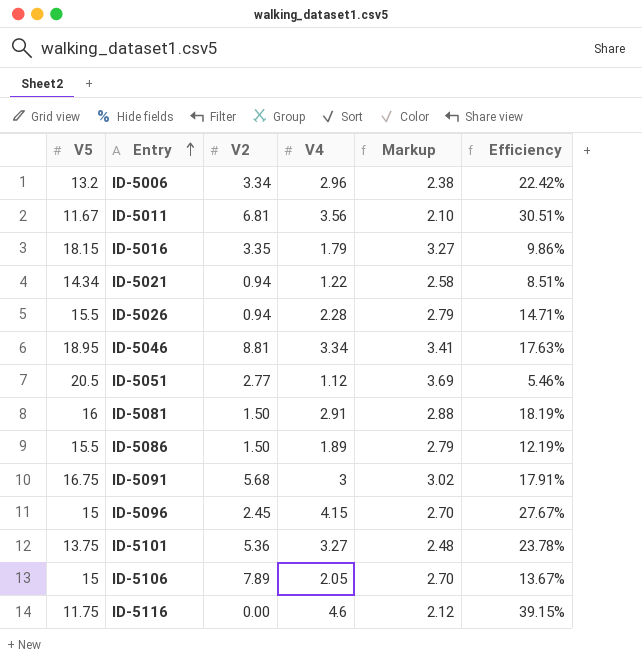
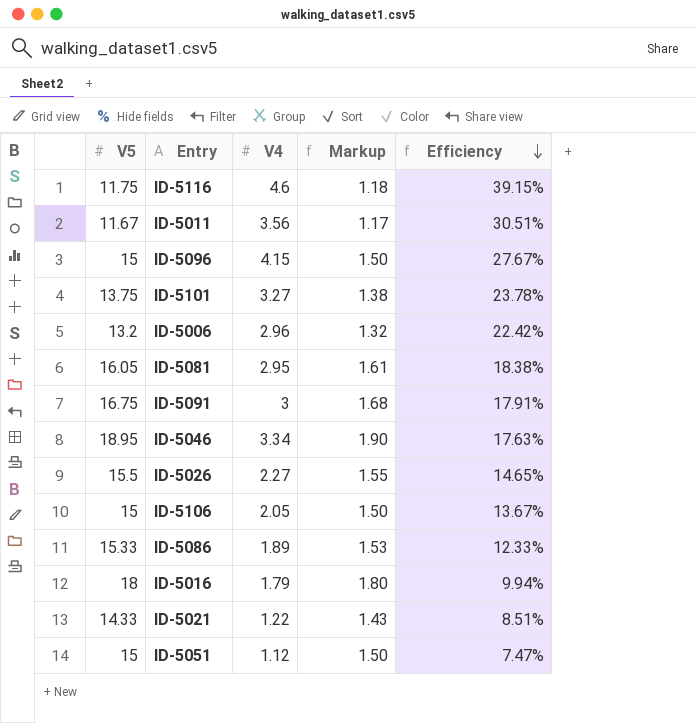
row order: Entry ascending -> Efficiency descending
column V2 | position: 3 -> none
column Markup | formula: [V5] * 0.18 -> [V5] * 0.1
ID-5081 | V5: 16 -> 16.05
ID-5081 | V4: 2.91 -> 2.95
ID-5081 | Efficiency: 18.19% -> 18.38%
ID-5026 | V4: 2.28 -> 2.27
ID-5026 | Efficiency: 14.71% -> 14.65%
ID-5086 | V5: 15.5 -> 15.33
ID-5086 | Efficiency: 12.19% -> 12.33%
ID-5016 | V5: 18.15 -> 18
ID-5016 | Efficiency: 9.86% -> 9.94%
ID-5021 | V5: 14.34 -> 14.33
ID-5051 | V5: 20.5 -> 15
ID-5051 | Efficiency: 5.46% -> 7.47%

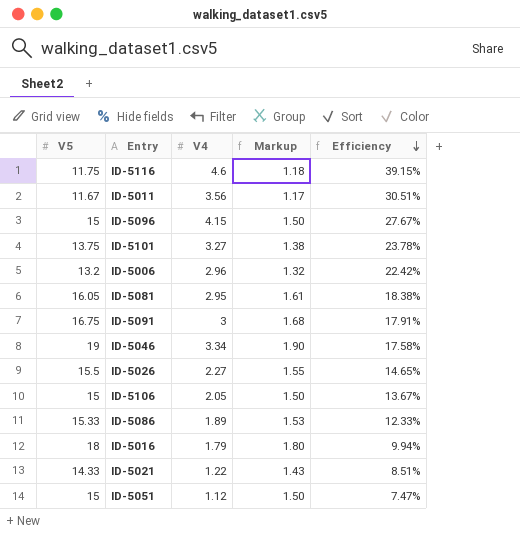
ID-5046 | V5: 18.95 -> 19
ID-5046 | Efficiency: 17.63% -> 17.58%

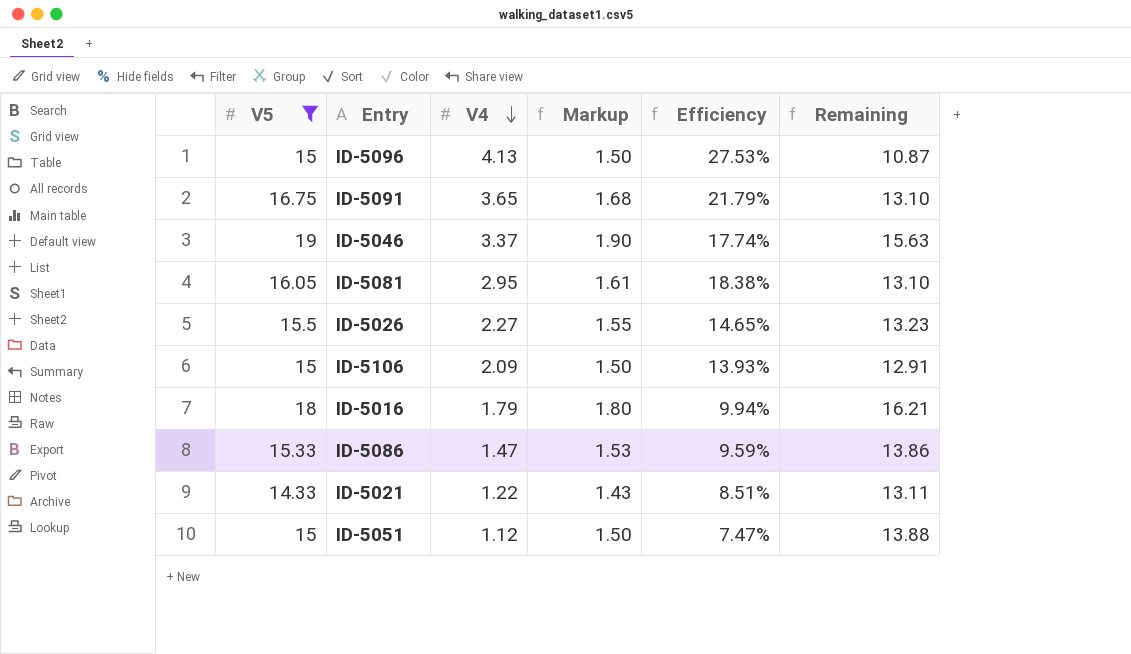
filter: none -> V5 >= 14.33
row order: Efficiency descending -> V4 descending
column Remaining | formula: none -> [V5] - [V4]
ID-5096 | V4: 4.15 -> 4.13
ID-5096 | Efficiency: 27.67% -> 27.53%
ID-5091 | V4: 3 -> 3.65
ID-5091 | Efficiency: 17.91% -> 21.79%
ID-5046 | V4: 3.34 -> 3.37
ID-5046 | Efficiency: 17.58% -> 17.74%
ID-5106 | V4: 2.05 -> 2.09
ID-5106 | Efficiency: 13.67% -> 13.93%
ID-5086 | V4: 1.89 -> 1.47
ID-5086 | Efficiency: 12.33% -> 9.59%

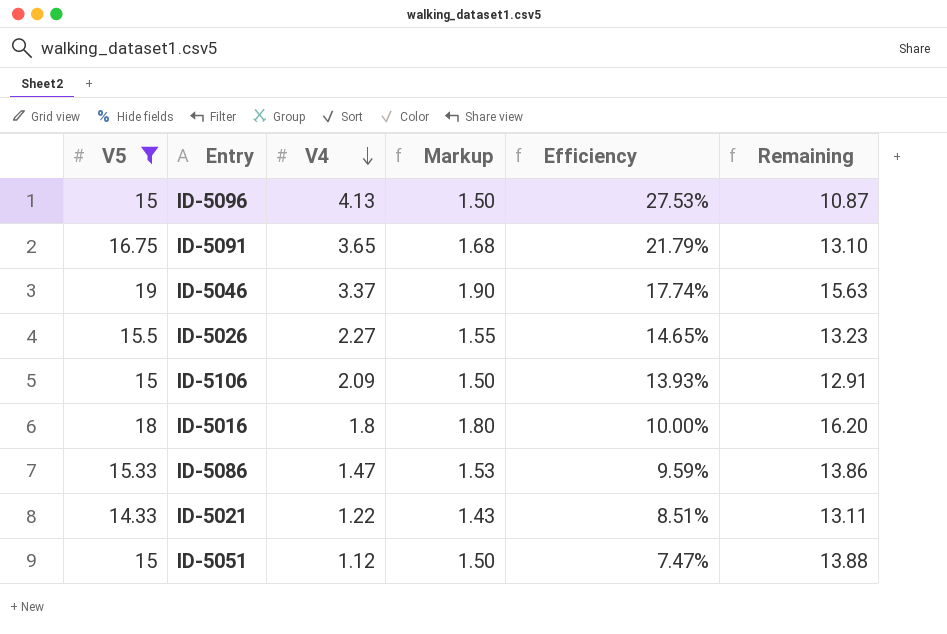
row ID-5081: 16.05 | 2.95 | 1.61 | 18.38% | 13.10 -> none
ID-5016 | V4: 1.79 -> 1.8
ID-5016 | Efficiency: 9.94% -> 10.00%
ID-5016 | Remaining: 16.21 -> 16.20

